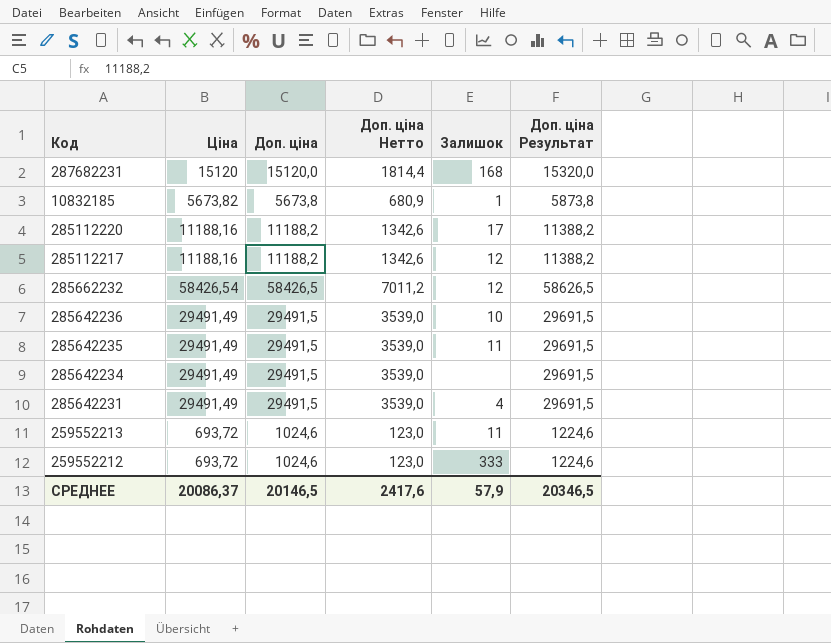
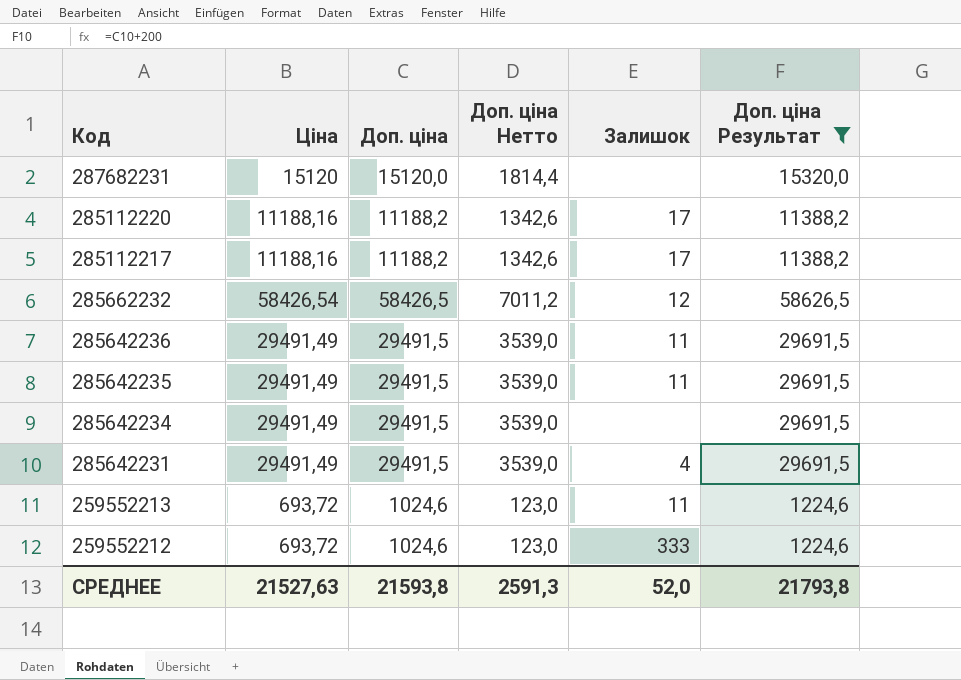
filter: none -> Доп. ціна Результат != 5873,8
287682231 | Залишок: 168 -> none
285112217 | Залишок: 12 -> 17
285642236 | Залишок: 10 -> 11
СРЕДНЕЕ | Ціна: 20086,37 -> 21527,63
СРЕДНЕЕ | Доп. ціна: 20146,5 -> 21593,8
СРЕДНЕЕ | Доп. ціна Нетто: 2417,6 -> 2591,3
СРЕДНЕЕ | Залишок: 57,9 -> 52,0
СРЕДНЕЕ | Доп. ціна Результат: 20346,5 -> 21793,8

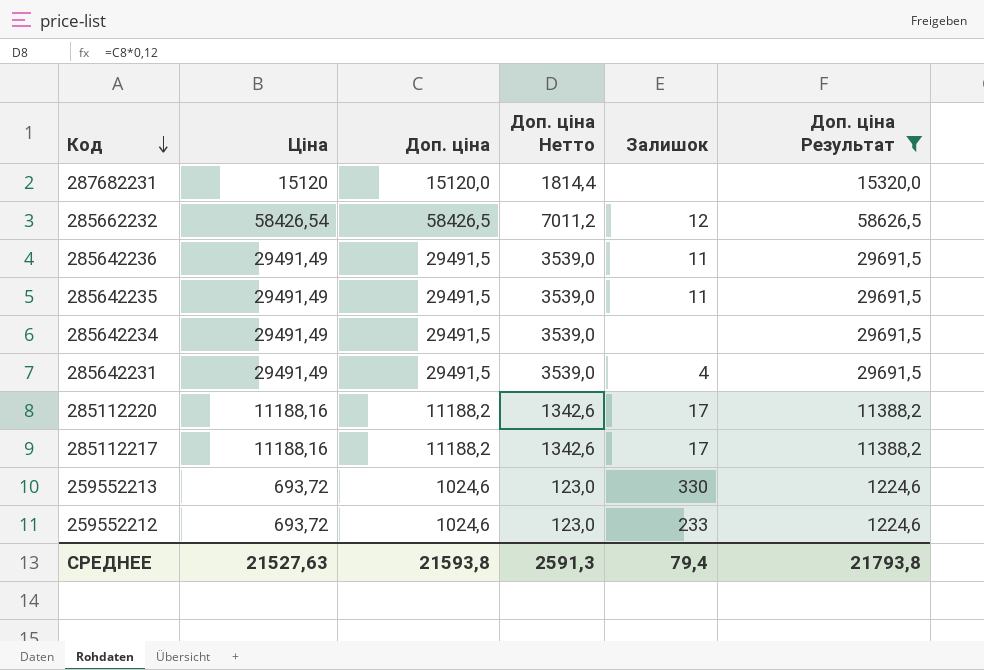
row order: none -> Код descending
259552213 | Залишок: 11 -> 330
259552212 | Залишок: 333 -> 233
СРЕДНЕЕ | Залишок: 52,0 -> 79,4

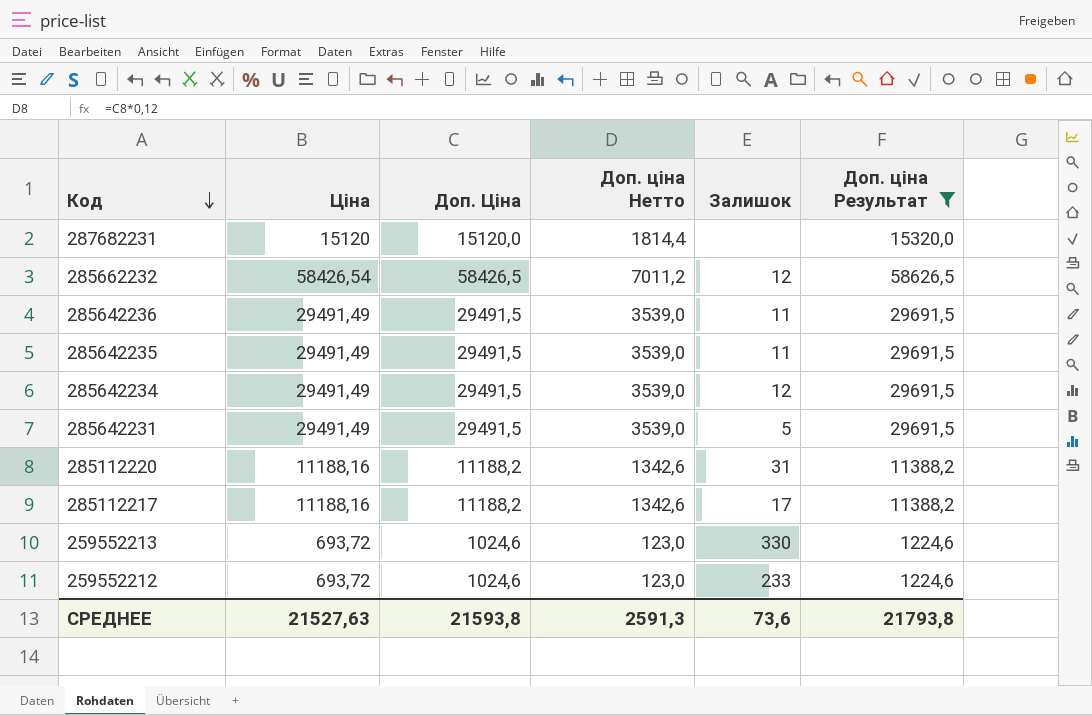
column name: Доп. ціна -> Доп. Ціна
285642234 | Залишок: none -> 12
285642231 | Залишок: 4 -> 5
285112220 | Залишок: 17 -> 31
СРЕДНЕЕ | Залишок: 79,4 -> 73,6

